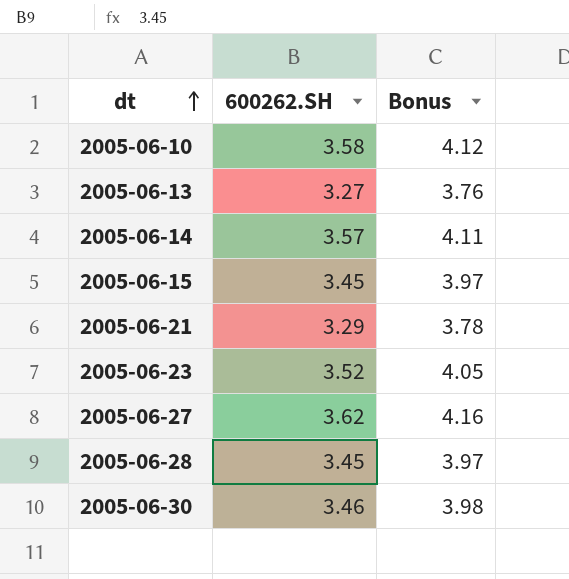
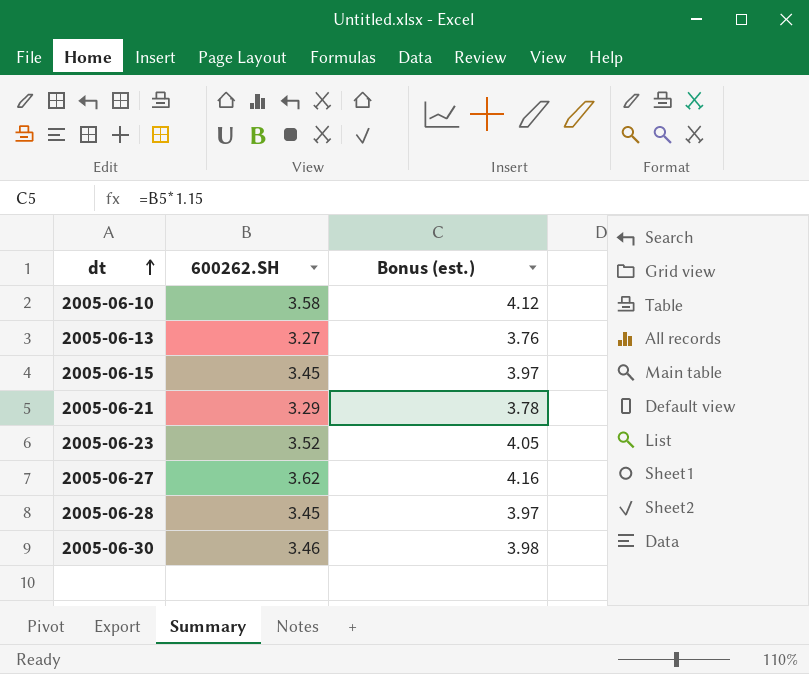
column name: Bonus -> Bonus (est.)
row 2005-06-14: 3.57 | 4.11 -> none

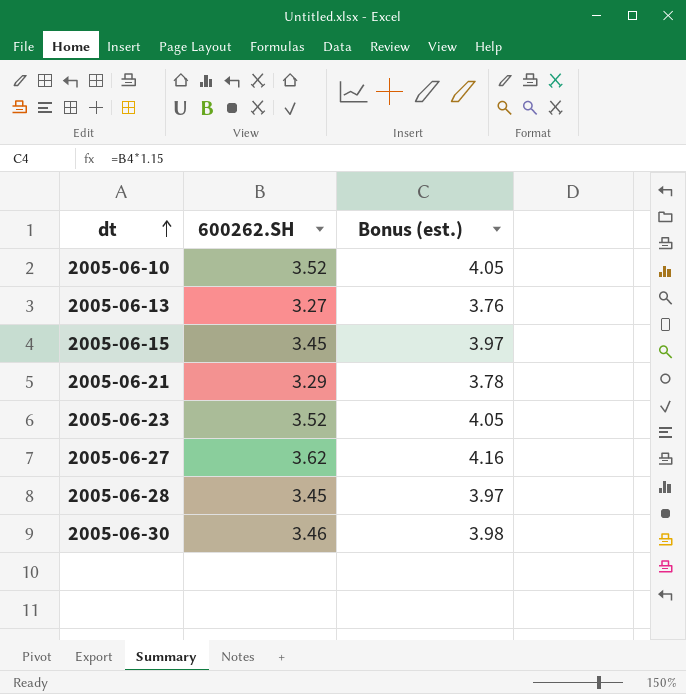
2005-06-10 | 600262.SH: 3.58 -> 3.52
2005-06-10 | Bonus (est.): 4.12 -> 4.05

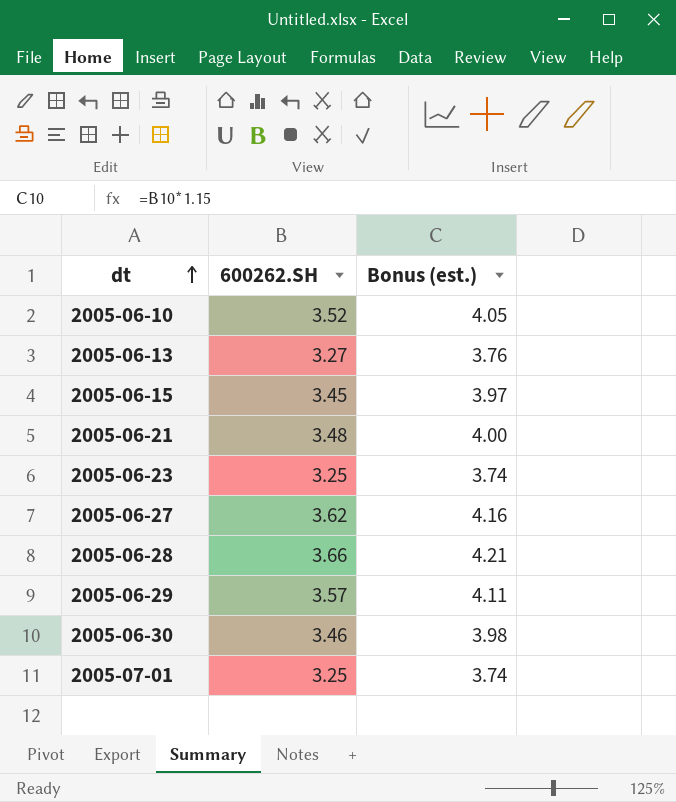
2005-06-21 | 600262.SH: 3.29 -> 3.48
2005-06-21 | Bonus (est.): 3.78 -> 4.00
2005-06-23 | 600262.SH: 3.52 -> 3.25
2005-06-23 | Bonus (est.): 4.05 -> 3.74
2005-06-28 | 600262.SH: 3.45 -> 3.66
2005-06-28 | Bonus (est.): 3.97 -> 4.21
row 2005-06-29: none -> 3.57 | 4.11
row 2005-07-01: none -> 3.25 | 3.74

